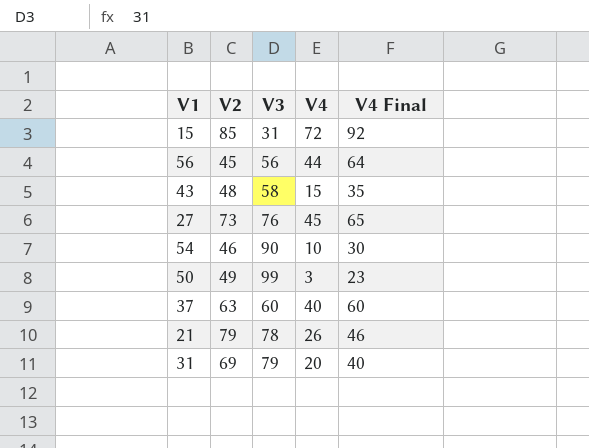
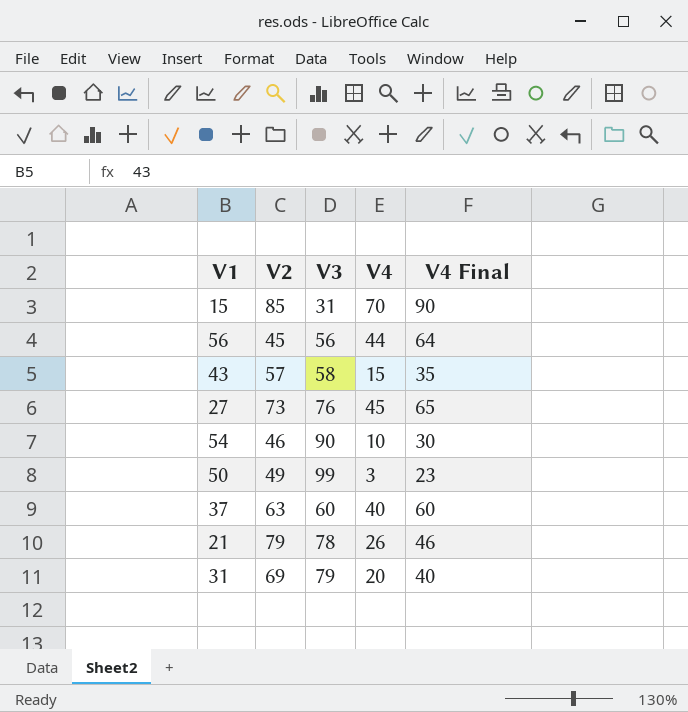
15 | V4: 72 -> 70
15 | V4 Final: 92 -> 90
43 | V2: 48 -> 57

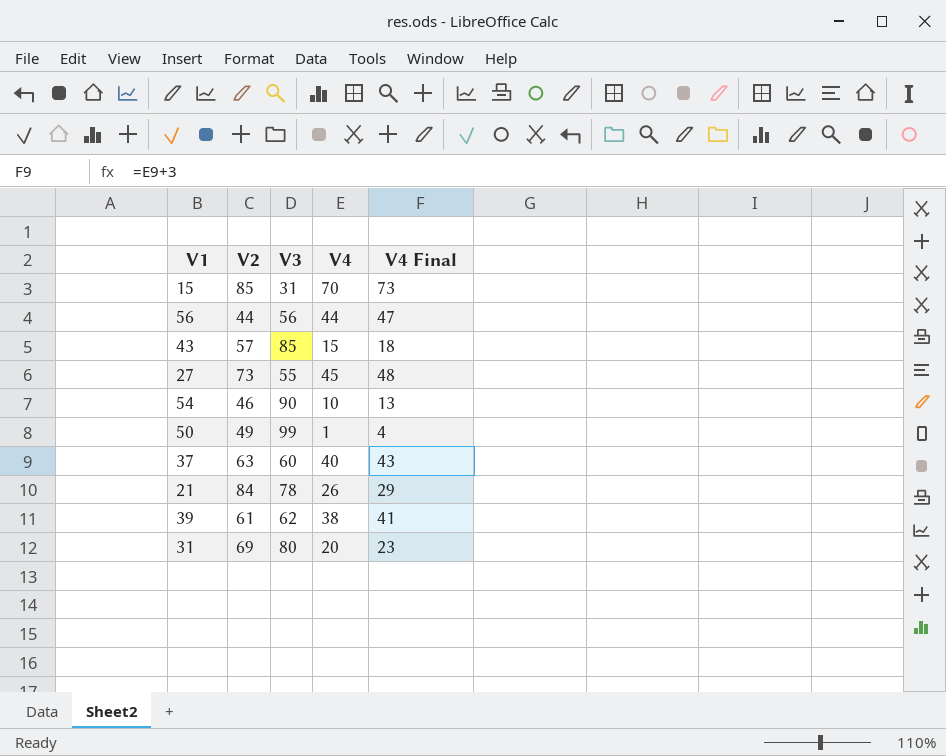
column V4 Final | formula: [V4] + 20 -> [V4] + 3
56 | V2: 45 -> 44
43 | V3: 58 -> 85
27 | V3: 76 -> 55
50 | V4: 3 -> 1
21 | V2: 79 -> 84
row 39: none -> 61 | 62 | 38 | 41
31 | V3: 79 -> 80

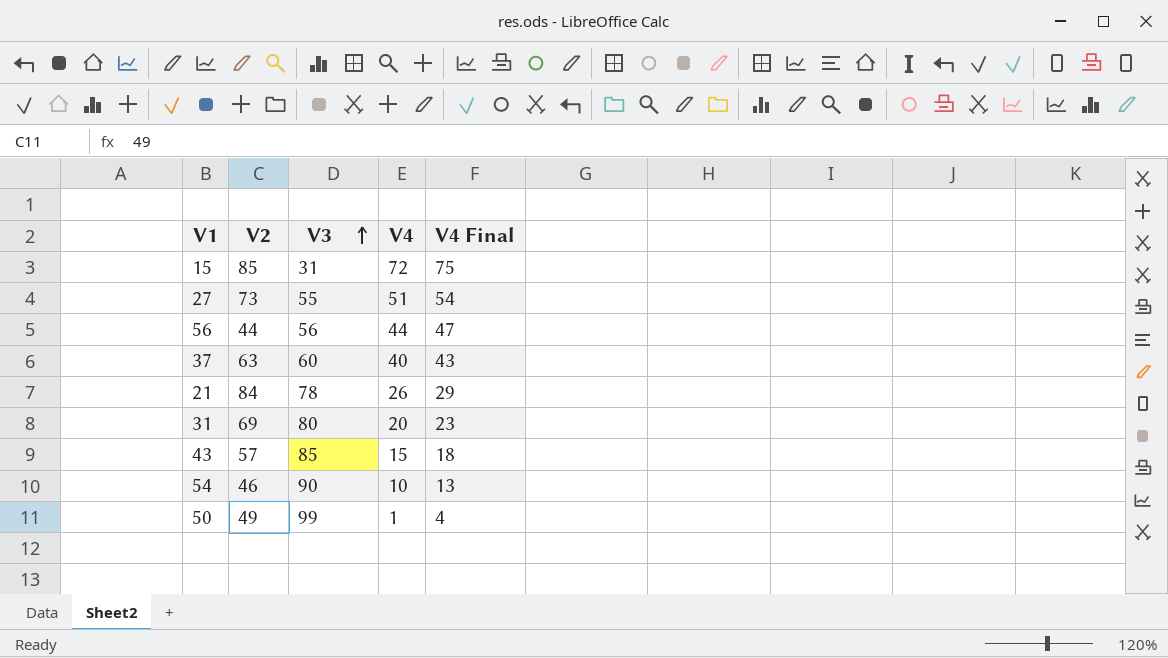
row order: none -> V3 ascending
row 39: 61 | 62 | 38 | 41 -> none
15 | V4: 70 -> 72
15 | V4 Final: 73 -> 75
27 | V4: 45 -> 51
27 | V4 Final: 48 -> 54

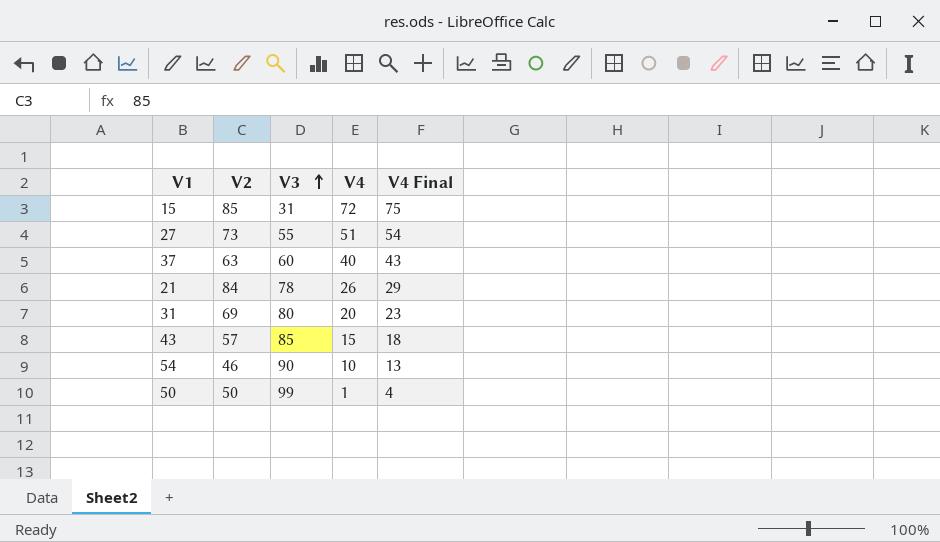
row 56: 44 | 56 | 44 | 47 -> none
50 | V2: 49 -> 50

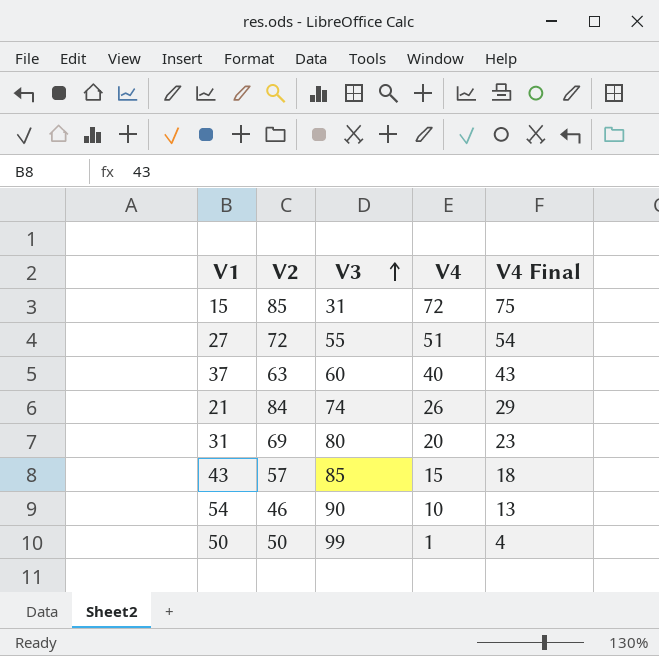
27 | V2: 73 -> 72
21 | V3: 78 -> 74

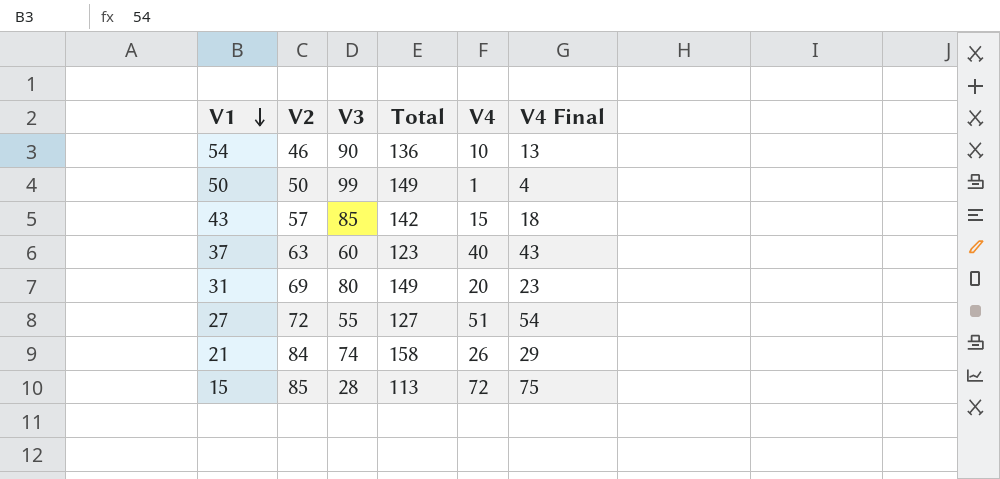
row order: V3 ascending -> V1 descending
column Total | formula: none -> [V2] + [V3]
15 | V3: 31 -> 28

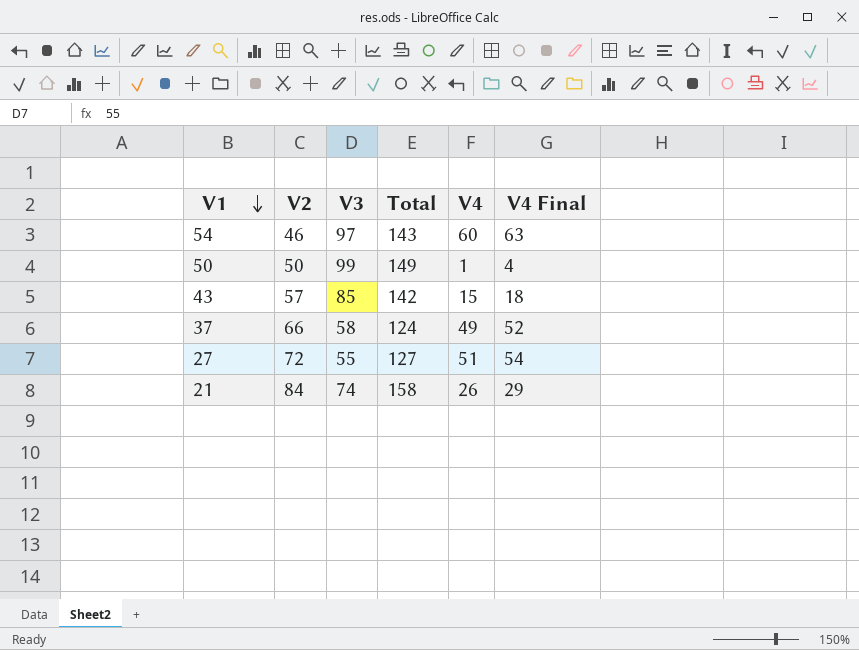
row 31: 69 | 80 | 149 | 20 | 23 -> none
row 15: 85 | 28 | 113 | 72 | 75 -> none
54 | V3: 90 -> 97
54 | Total: 136 -> 143
54 | V4: 10 -> 60
54 | V4 Final: 13 -> 63
37 | V2: 63 -> 66
37 | V3: 60 -> 58
37 | Total: 123 -> 124
37 | V4: 40 -> 49
37 | V4 Final: 43 -> 52

